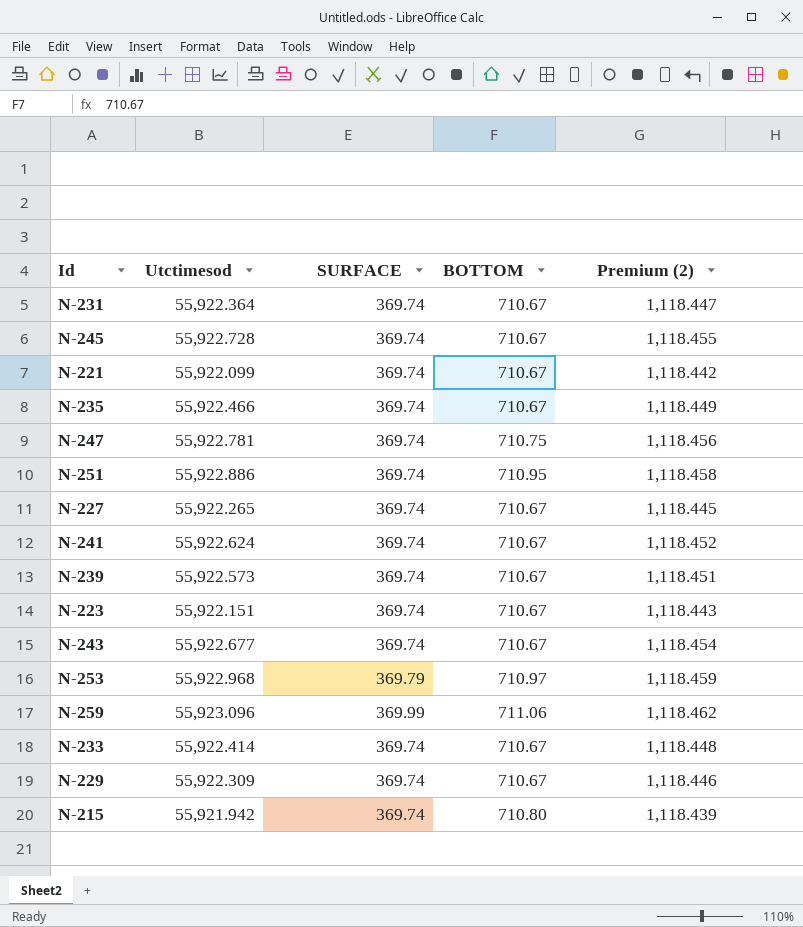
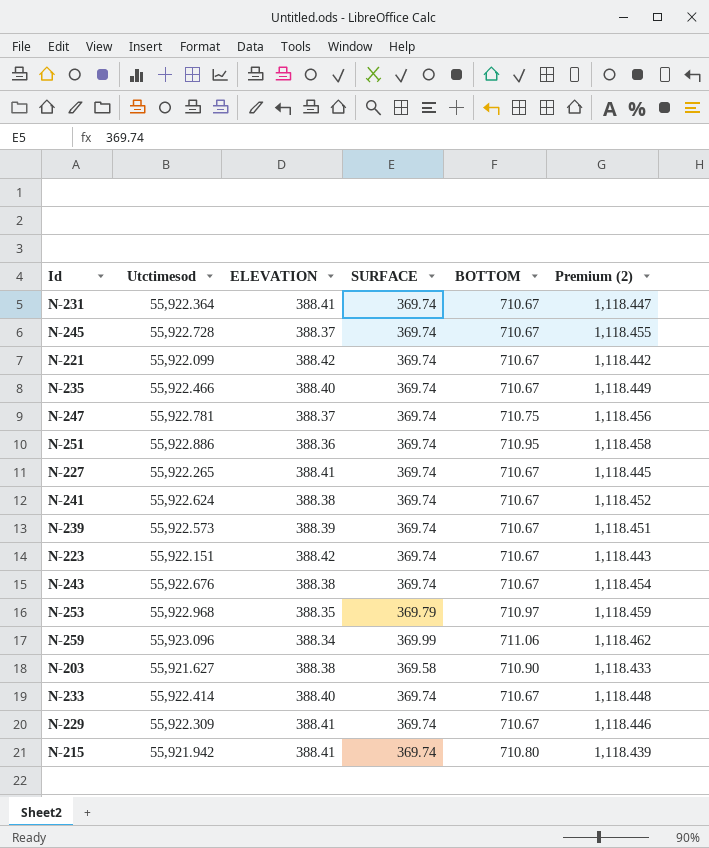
column ELEVATION | position: none -> 3
N-243 | Utctimesod: 55,922.677 -> 55,922.676
row N-203: none -> 55,921.627 | 388.38 | 369.58 | 710.90 | 1,118.433

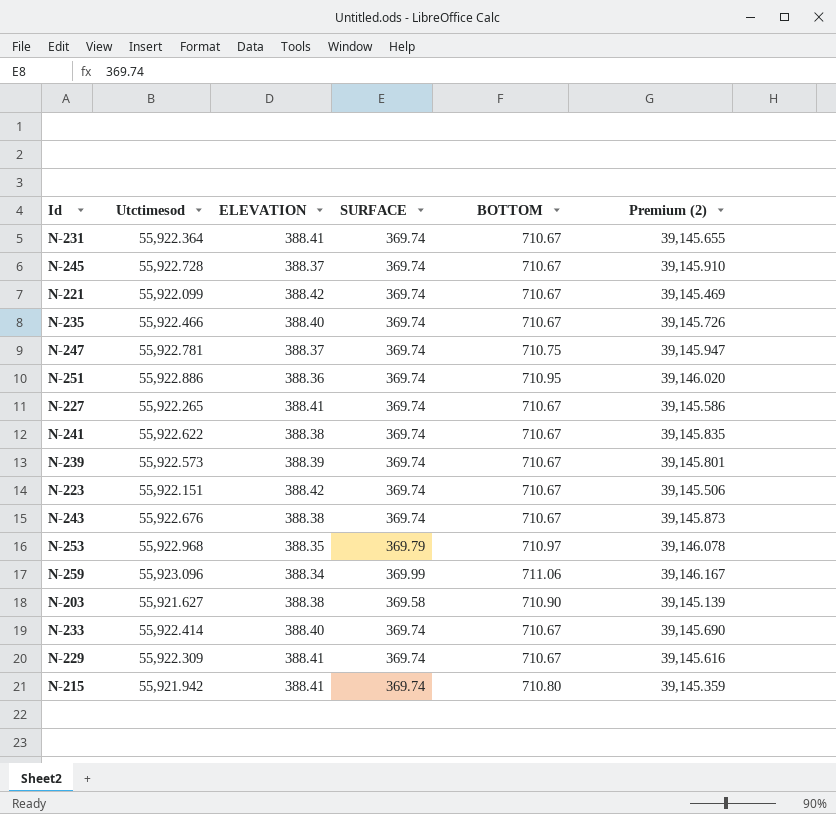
column Premium (2) | formula: [Utctimesod] * 0.02 -> [Utctimesod] * 0.7
N-241 | Utctimesod: 55,922.624 -> 55,922.622

